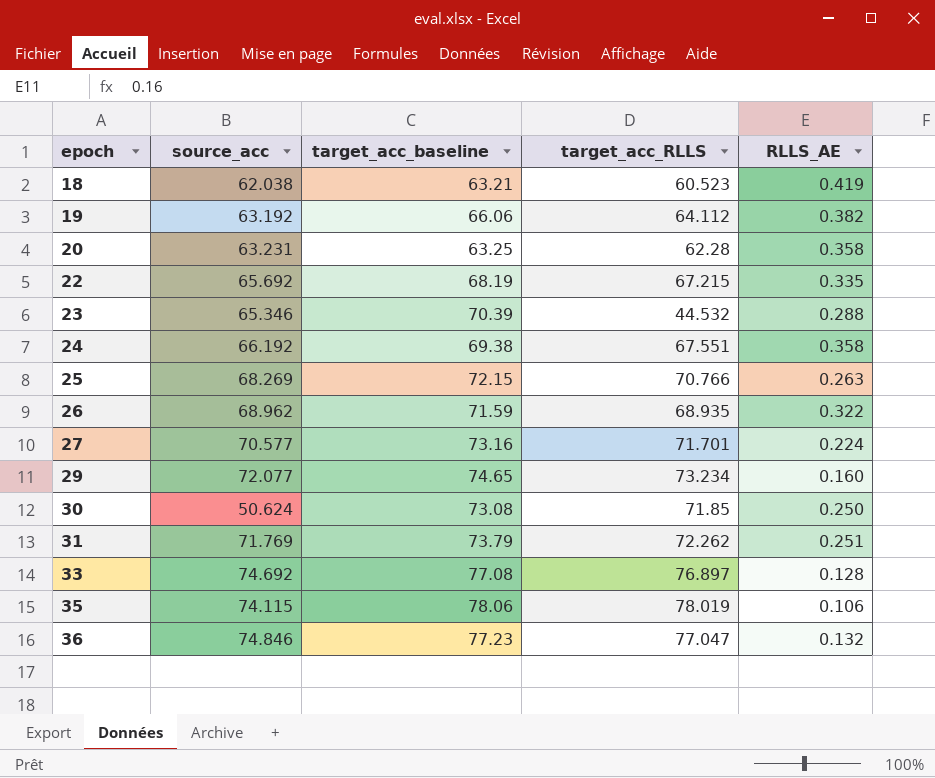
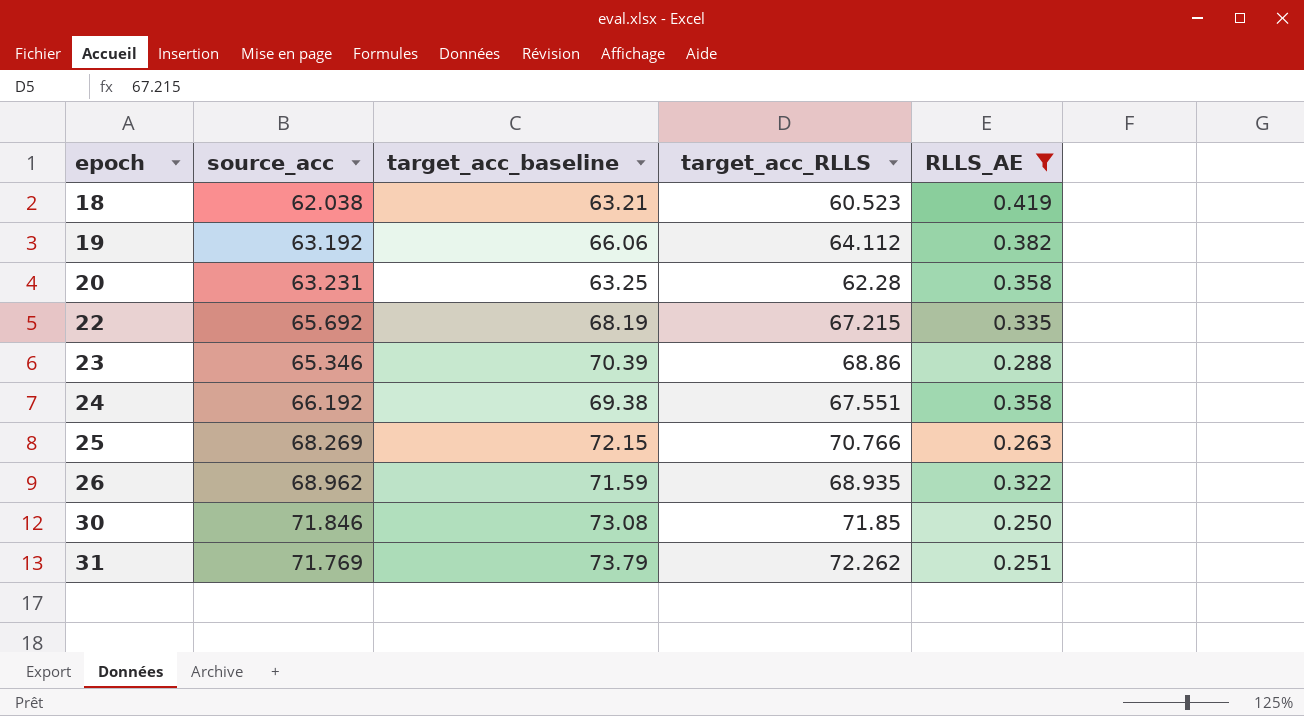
filter: none -> RLLS_AE >= 0.250
23 | target_acc_RLLS: 44.532 -> 68.86
30 | source_acc: 50.624 -> 71.846

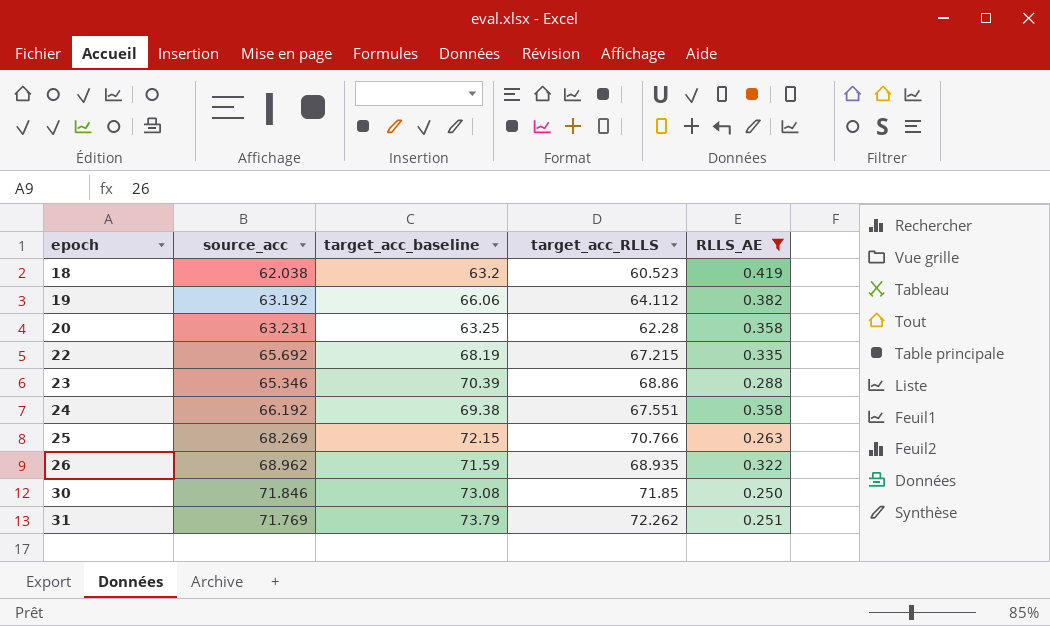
18 | target_acc_baseline: 63.21 -> 63.2

